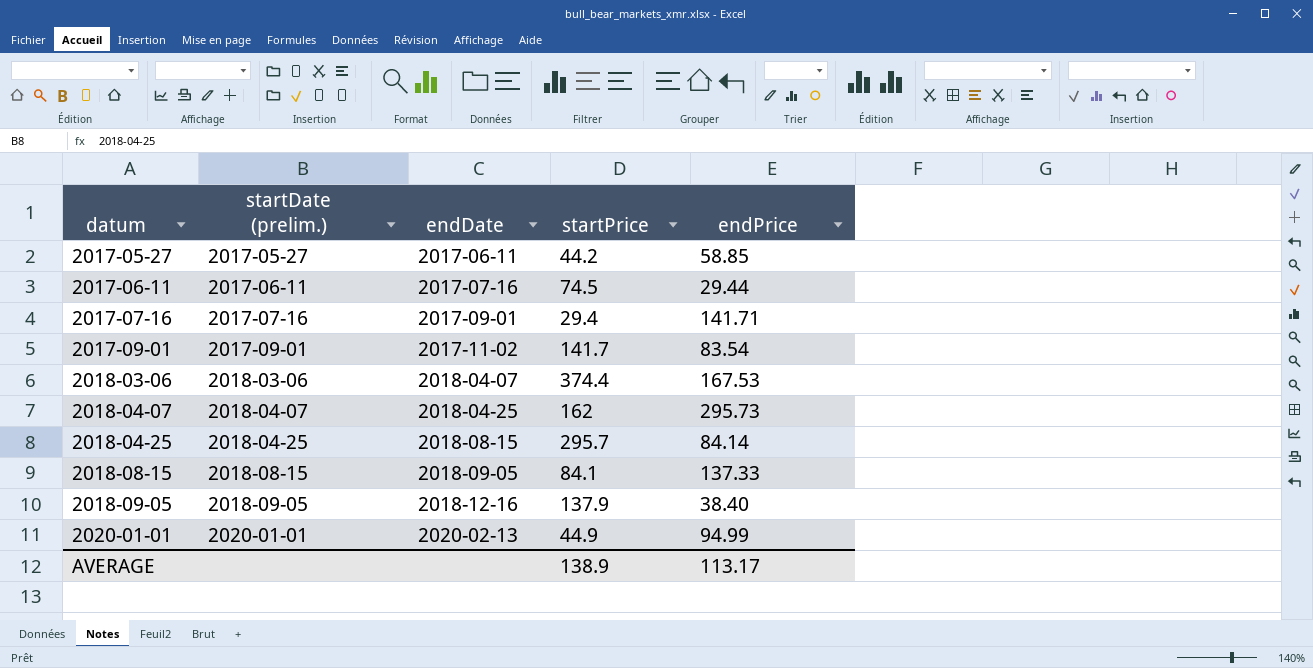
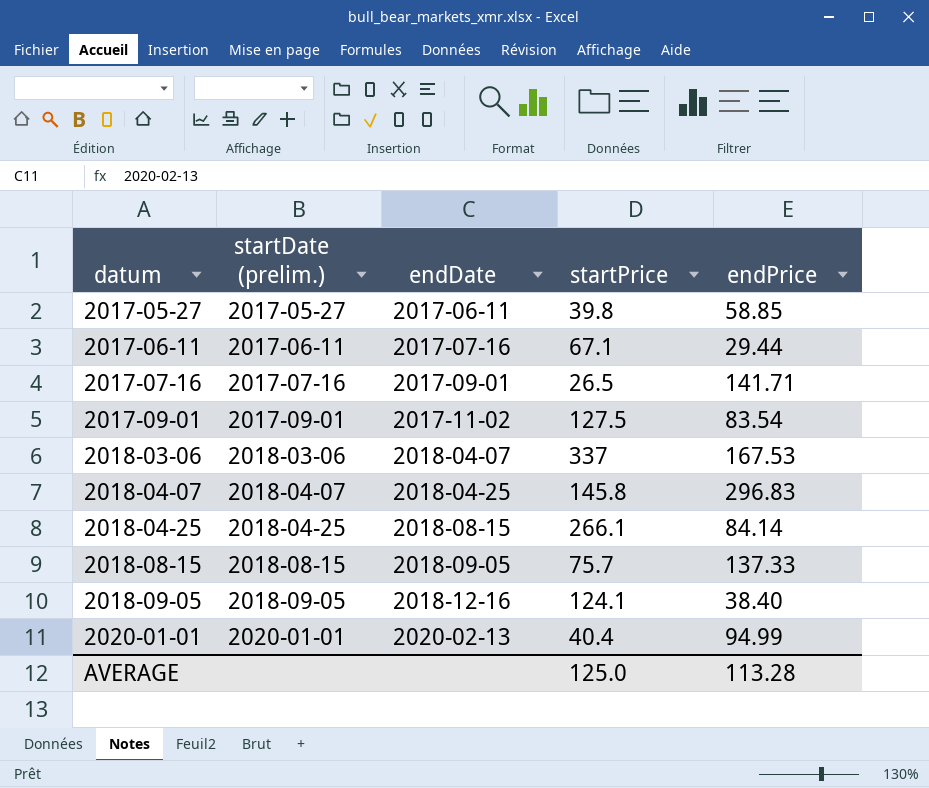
2017-05-27 | startPrice: 44.2 -> 39.8
2017-06-11 | startPrice: 74.5 -> 67.1
2017-07-16 | startPrice: 29.4 -> 26.5
2017-09-01 | startPrice: 141.7 -> 127.5
2018-03-06 | startPrice: 374.4 -> 337
2018-04-07 | startPrice: 162 -> 145.8
2018-04-07 | endPrice: 295.73 -> 296.83
2018-04-25 | startPrice: 295.7 -> 266.1
2018-08-15 | startPrice: 84.1 -> 75.7
2018-09-05 | startPrice: 137.9 -> 124.1
2020-01-01 | startPrice: 44.9 -> 40.4
AVERAGE | startPrice: 138.9 -> 125.0
AVERAGE | endPrice: 113.17 -> 113.28

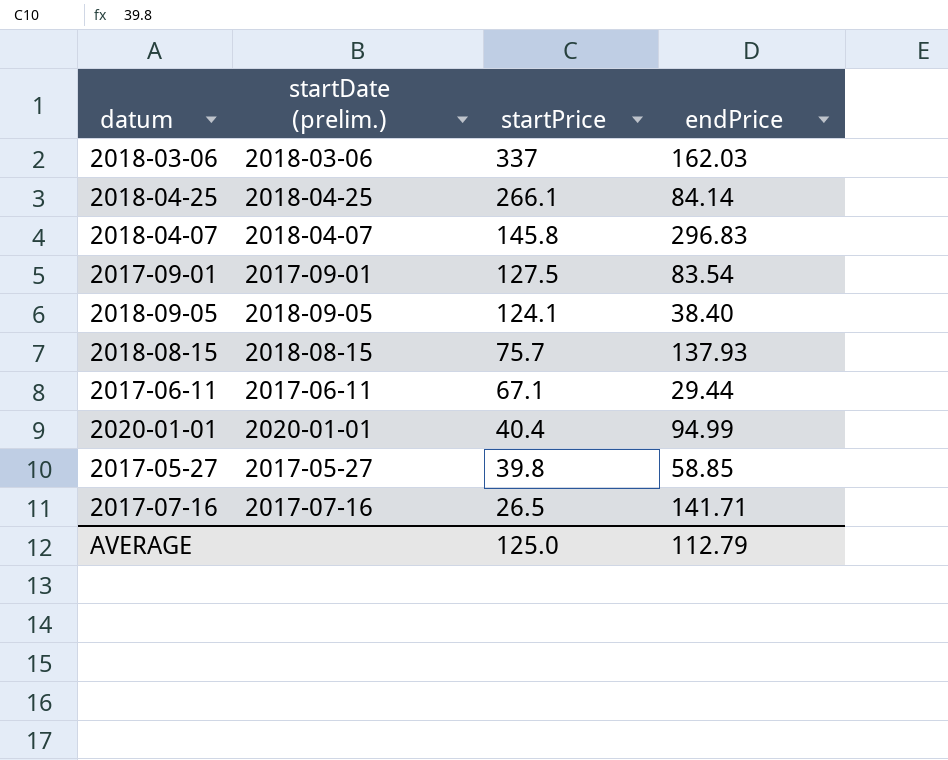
row order: datum ascending -> startPrice descending
column endDate | position: 3 -> none
2018-03-06 | endPrice: 167.53 -> 162.03
2018-08-15 | endPrice: 137.33 -> 137.93
AVERAGE | endPrice: 113.28 -> 112.79

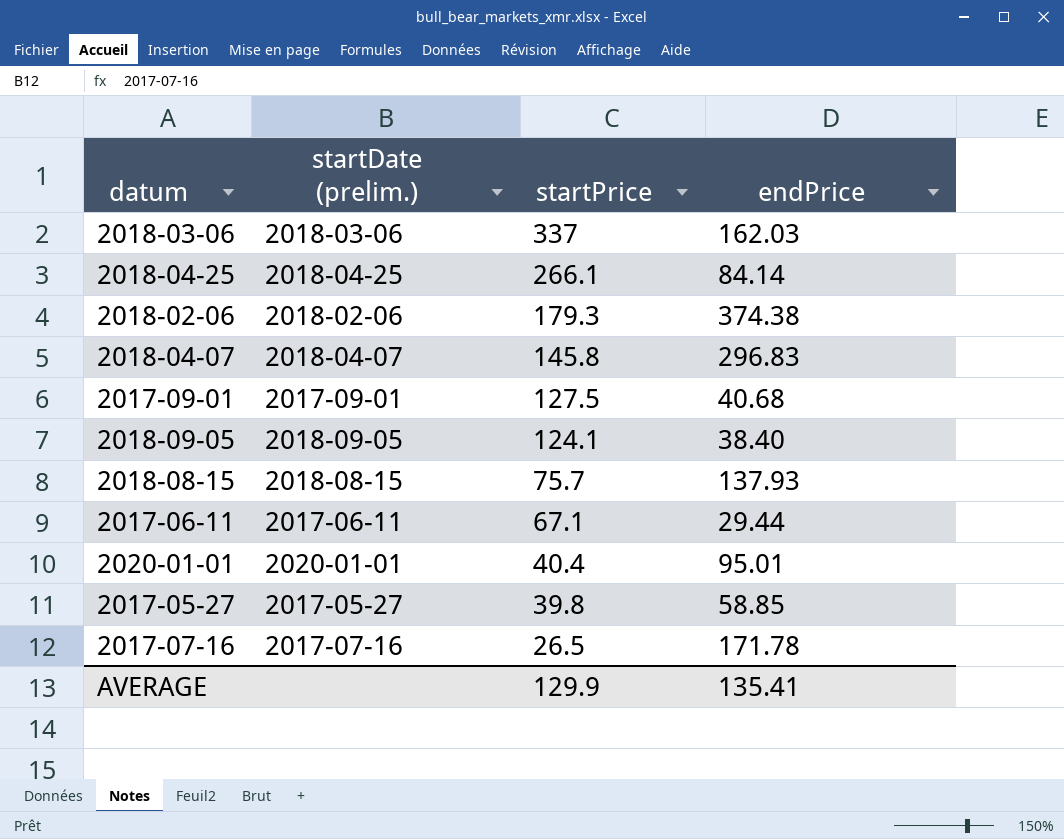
row 2018-02-06: none -> 2018-02-06 | 179.3 | 374.38
2017-09-01 | endPrice: 83.54 -> 40.68
2020-01-01 | endPrice: 94.99 -> 95.01
2017-07-16 | endPrice: 141.71 -> 171.78
AVERAGE | startPrice: 125.0 -> 129.9
AVERAGE | endPrice: 112.79 -> 135.41

